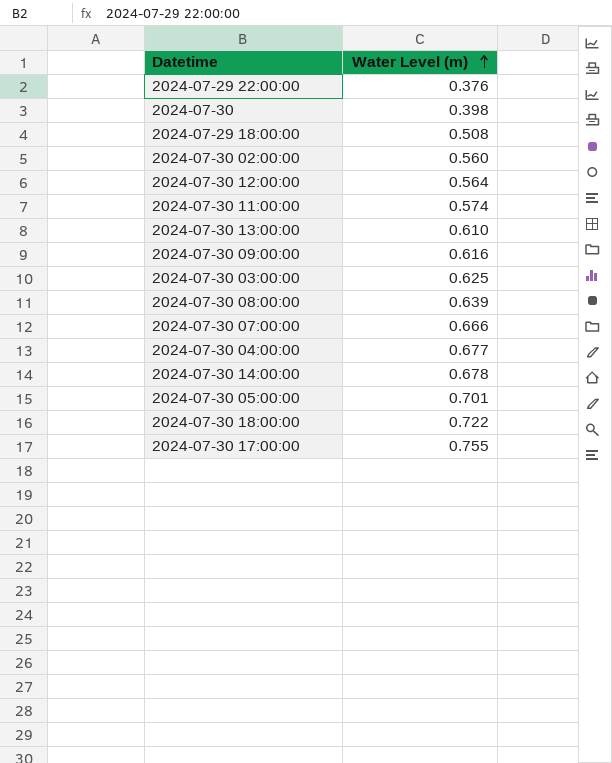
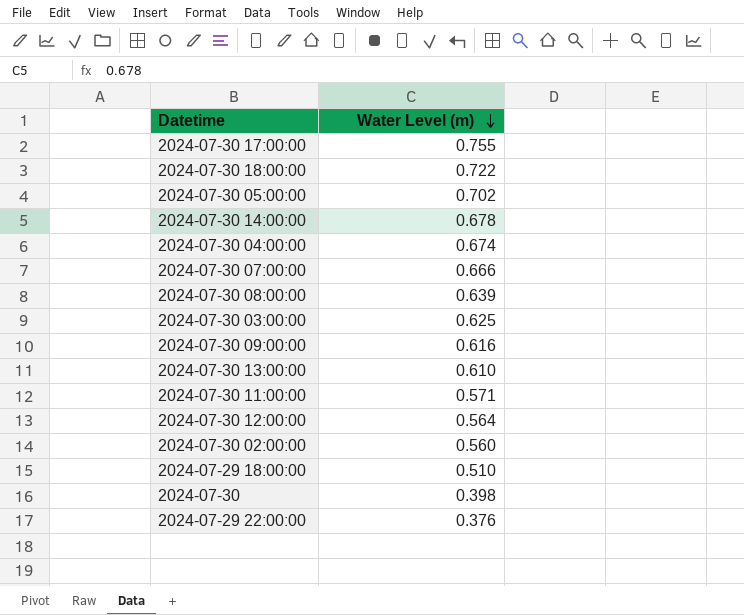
row order: Water Level (m) ascending -> Water Level (m) descending
2024-07-30 05:00:00 | Water Level (m): 0.701 -> 0.702
2024-07-30 04:00:00 | Water Level (m): 0.677 -> 0.674
2024-07-30 11:00:00 | Water Level (m): 0.574 -> 0.571
2024-07-29 18:00:00 | Water Level (m): 0.508 -> 0.510

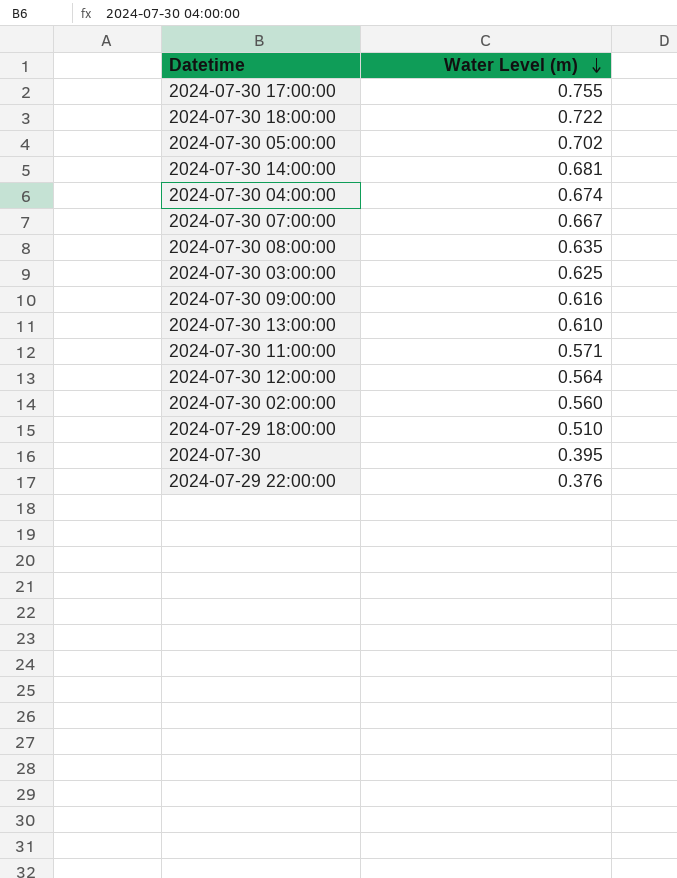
2024-07-30 14:00:00 | Water Level (m): 0.678 -> 0.681
2024-07-30 07:00:00 | Water Level (m): 0.666 -> 0.667
2024-07-30 08:00:00 | Water Level (m): 0.639 -> 0.635
2024-07-30 | Water Level (m): 0.398 -> 0.395

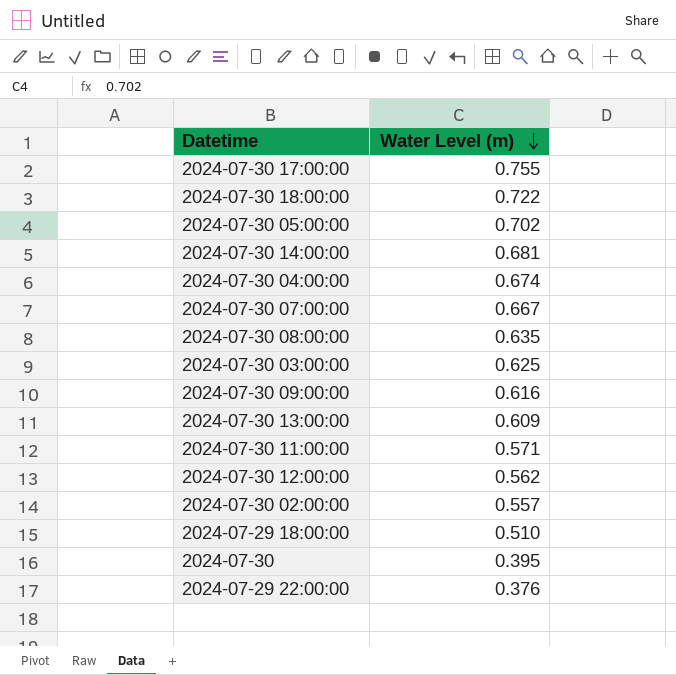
2024-07-30 13:00:00 | Water Level (m): 0.610 -> 0.609
2024-07-30 12:00:00 | Water Level (m): 0.564 -> 0.562
2024-07-30 02:00:00 | Water Level (m): 0.560 -> 0.557

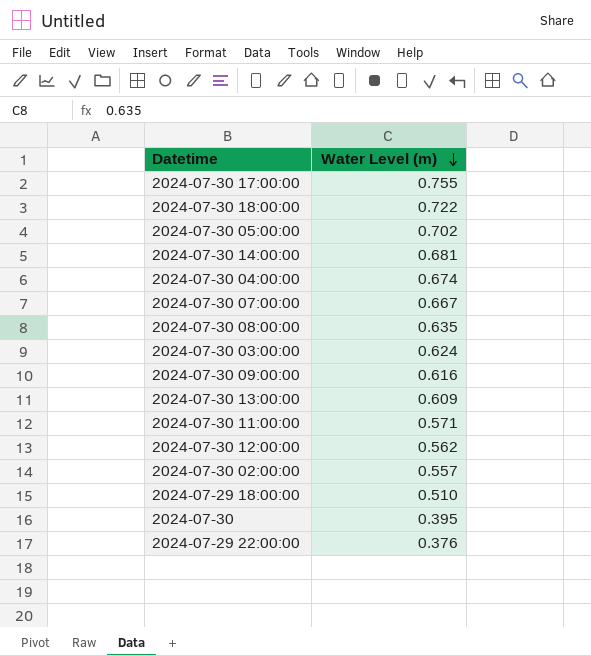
2024-07-30 03:00:00 | Water Level (m): 0.625 -> 0.624

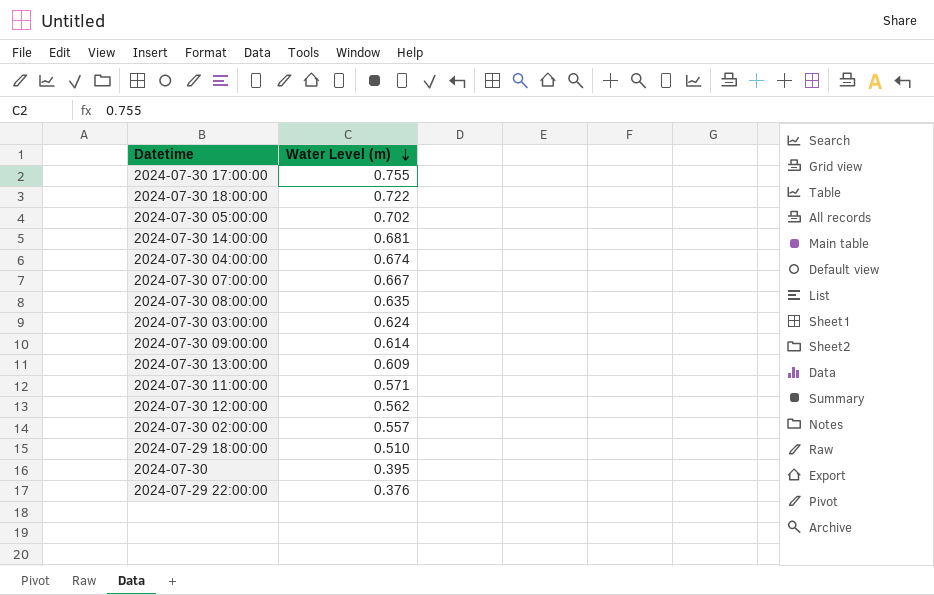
2024-07-30 09:00:00 | Water Level (m): 0.616 -> 0.614

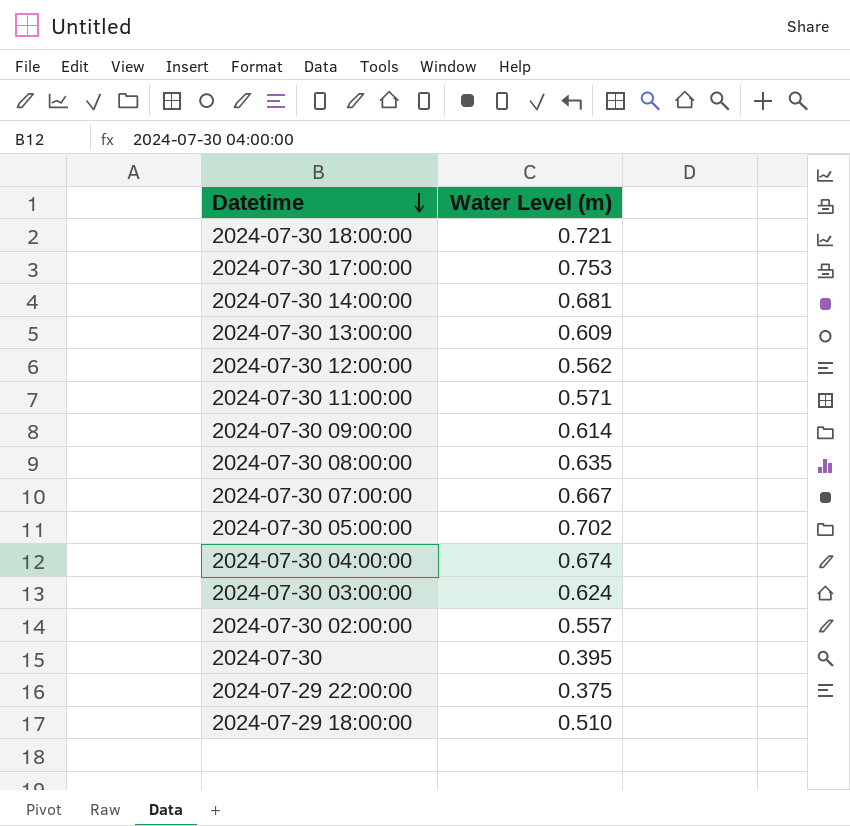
row order: Water Level (m) descending -> Datetime descending
2024-07-30 18:00:00 | Water Level (m): 0.722 -> 0.721
2024-07-30 17:00:00 | Water Level (m): 0.755 -> 0.753
2024-07-29 22:00:00 | Water Level (m): 0.376 -> 0.375

